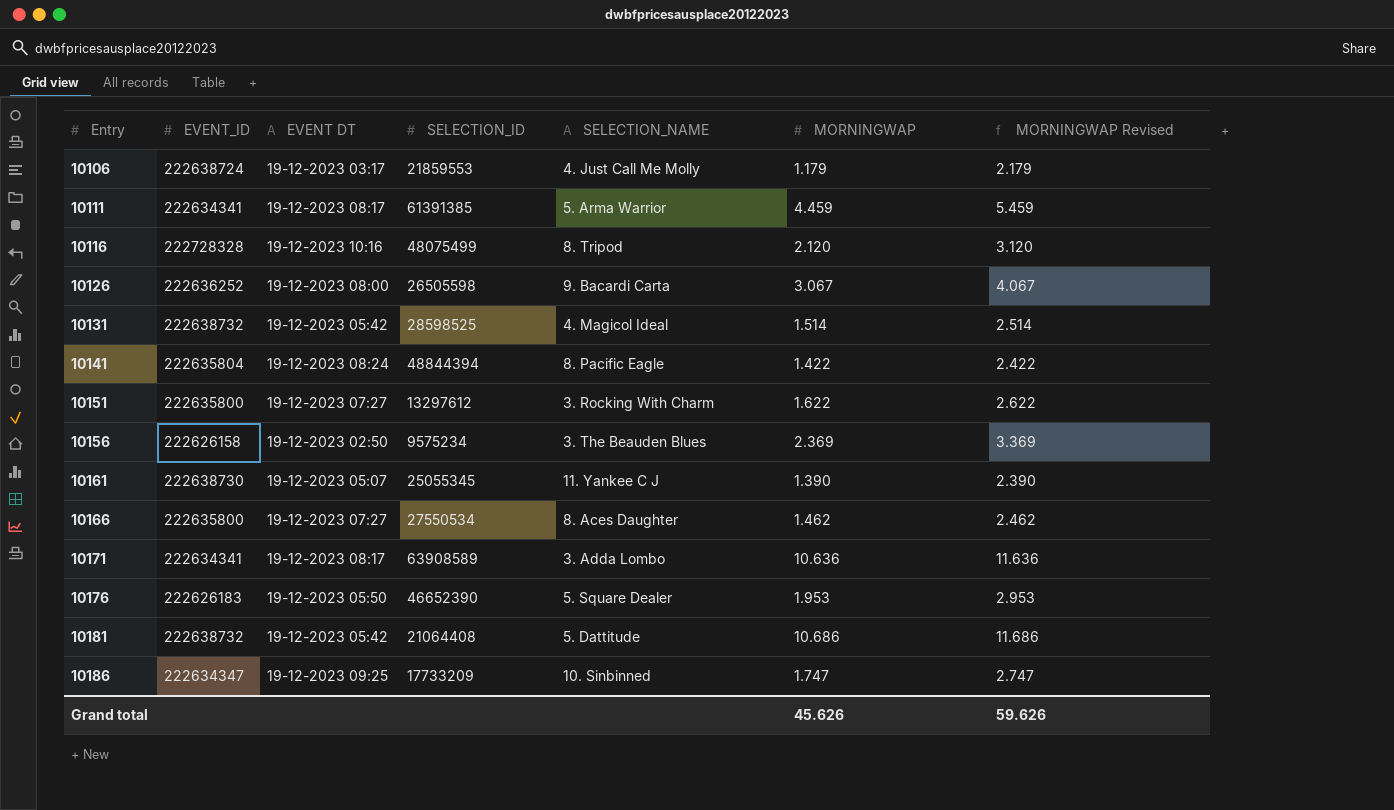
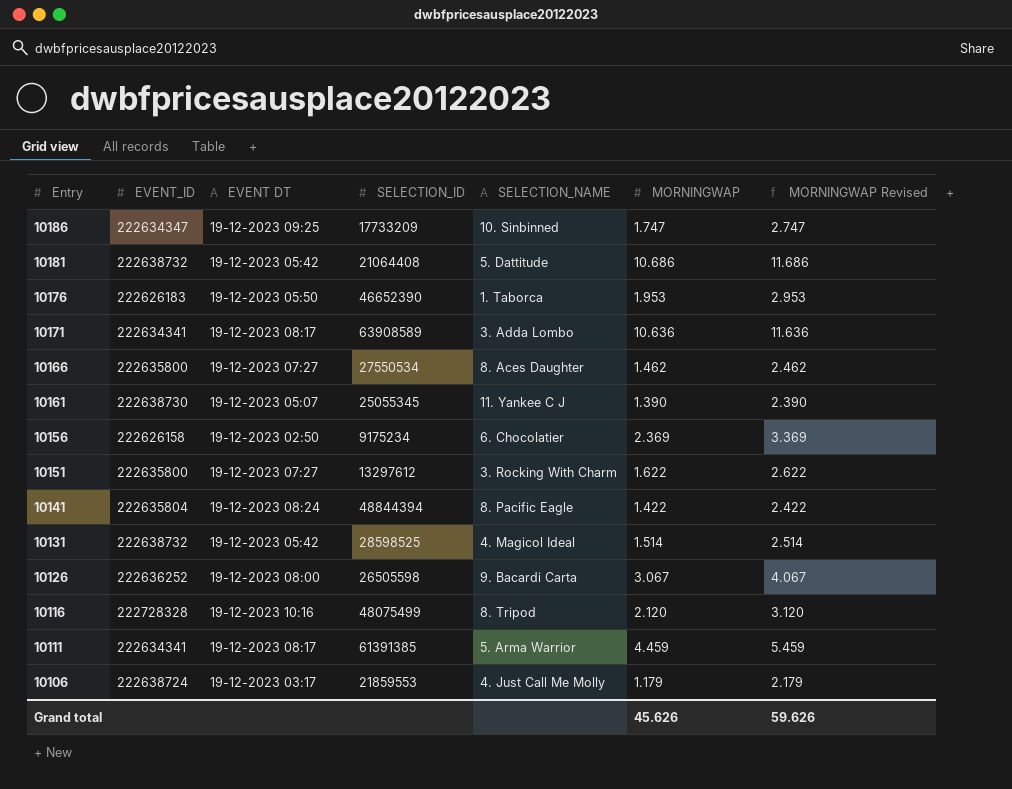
row order: Entry ascending -> Entry descending
10176 | SELECTION_NAME: 5. Square Dealer -> 1. Taborca
10156 | SELECTION_ID: 9575234 -> 9175234
10156 | SELECTION_NAME: 3. The Beauden Blues -> 6. Chocolatier

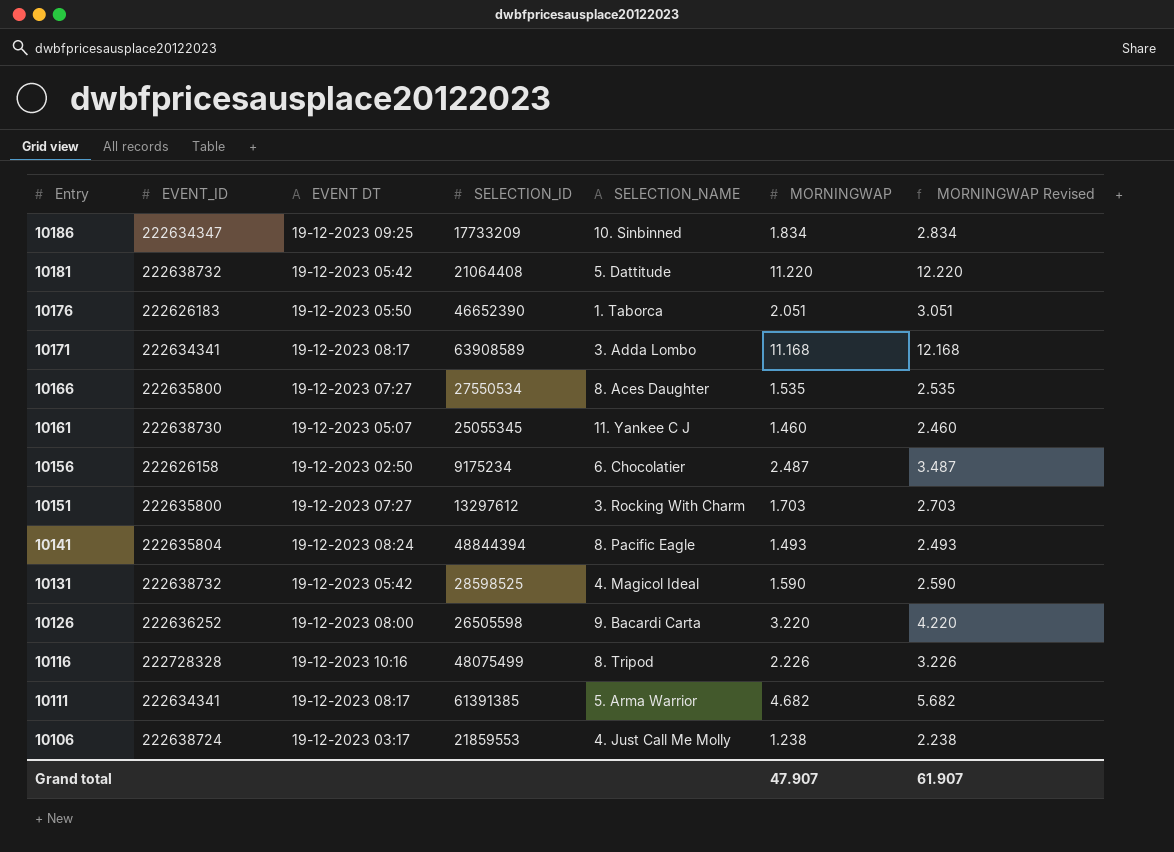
10186 | MORNINGWAP: 1.747 -> 1.834
10186 | MORNINGWAP Revised: 2.747 -> 2.834
10181 | MORNINGWAP: 10.686 -> 11.220
10181 | MORNINGWAP Revised: 11.686 -> 12.220
10176 | MORNINGWAP: 1.953 -> 2.051
10176 | MORNINGWAP Revised: 2.953 -> 3.051
10171 | MORNINGWAP: 10.636 -> 11.168
10171 | MORNINGWAP Revised: 11.636 -> 12.168
10166 | MORNINGWAP: 1.462 -> 1.535
10166 | MORNINGWAP Revised: 2.462 -> 2.535
10161 | MORNINGWAP: 1.390 -> 1.460
10161 | MORNINGWAP Revised: 2.390 -> 2.460
10156 | MORNINGWAP: 2.369 -> 2.487
10156 | MORNINGWAP Revised: 3.369 -> 3.487
10151 | MORNINGWAP: 1.622 -> 1.703
10151 | MORNINGWAP Revised: 2.622 -> 2.703
10141 | MORNINGWAP: 1.422 -> 1.493
10141 | MORNINGWAP Revised: 2.422 -> 2.493
10131 | MORNINGWAP: 1.514 -> 1.590
10131 | MORNINGWAP Revised: 2.514 -> 2.590
10126 | MORNINGWAP: 3.067 -> 3.220
10126 | MORNINGWAP Revised: 4.067 -> 4.220
10116 | MORNINGWAP: 2.120 -> 2.226
10116 | MORNINGWAP Revised: 3.120 -> 3.226
10111 | MORNINGWAP: 4.459 -> 4.682
10111 | MORNINGWAP Revised: 5.459 -> 5.682
10106 | MORNINGWAP: 1.179 -> 1.238
10106 | MORNINGWAP Revised: 2.179 -> 2.238
Grand total | MORNINGWAP: 45.626 -> 47.907
Grand total | MORNINGWAP Revised: 59.626 -> 61.907

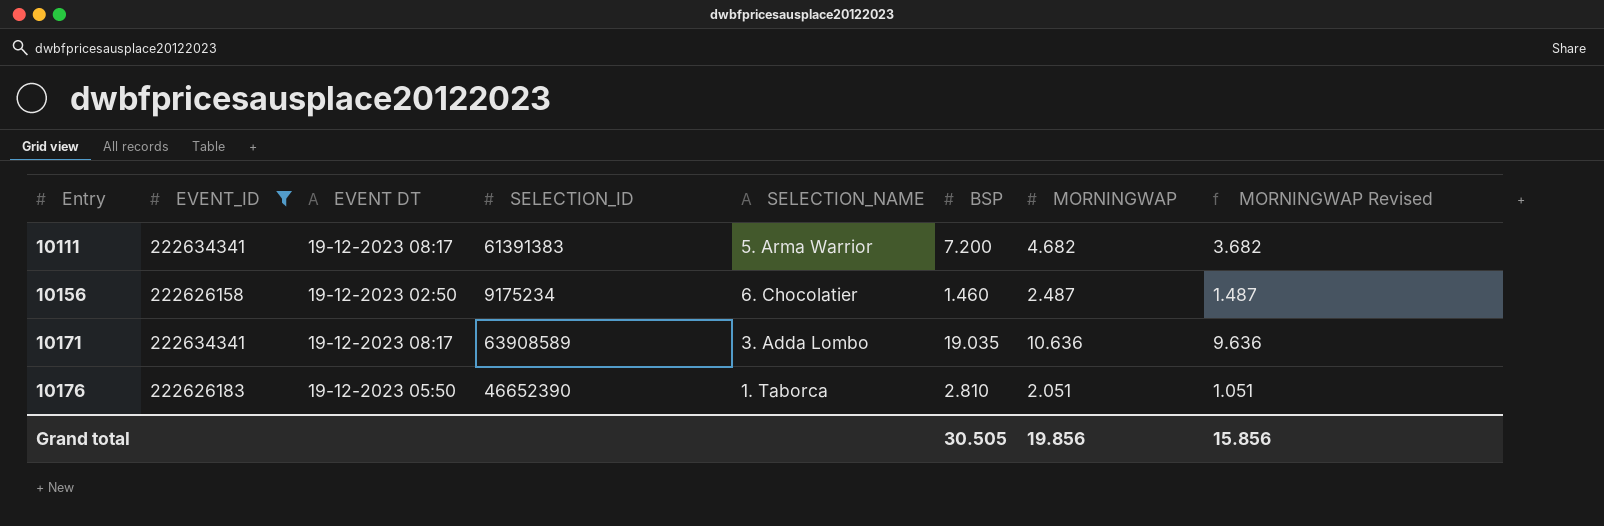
filter: none -> EVENT_ID <= 222634341
row order: Entry descending -> Entry ascending
column BSP | position: none -> 6
column MORNINGWAP Revised | formula: [MORNINGWAP] + 1 -> [MORNINGWAP] - 1
10111 | SELECTION_ID: 61391385 -> 61391383
10171 | MORNINGWAP: 11.168 -> 10.636
Grand total | MORNINGWAP: 47.907 -> 19.856
Grand total | MORNINGWAP Revised: 61.907 -> 15.856

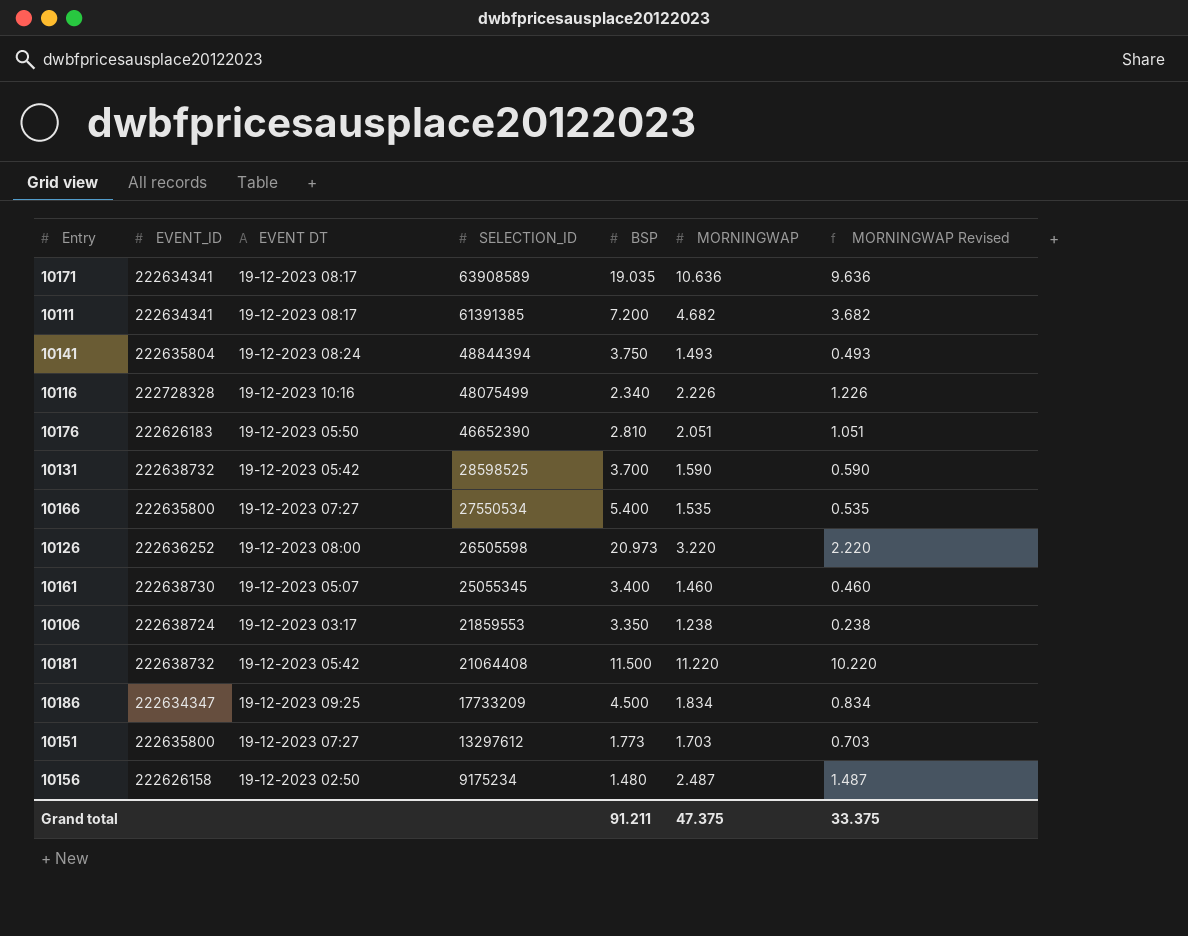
filter: EVENT_ID <= 222634341 -> none
row order: Entry ascending -> SELECTION_ID descending
column SELECTION_NAME | position: 5 -> none
10111 | SELECTION_ID: 61391383 -> 61391385
10156 | BSP: 1.460 -> 1.480
Grand total | BSP: 30.505 -> 91.211
Grand total | MORNINGWAP: 19.856 -> 47.375
Grand total | MORNINGWAP Revised: 15.856 -> 33.375

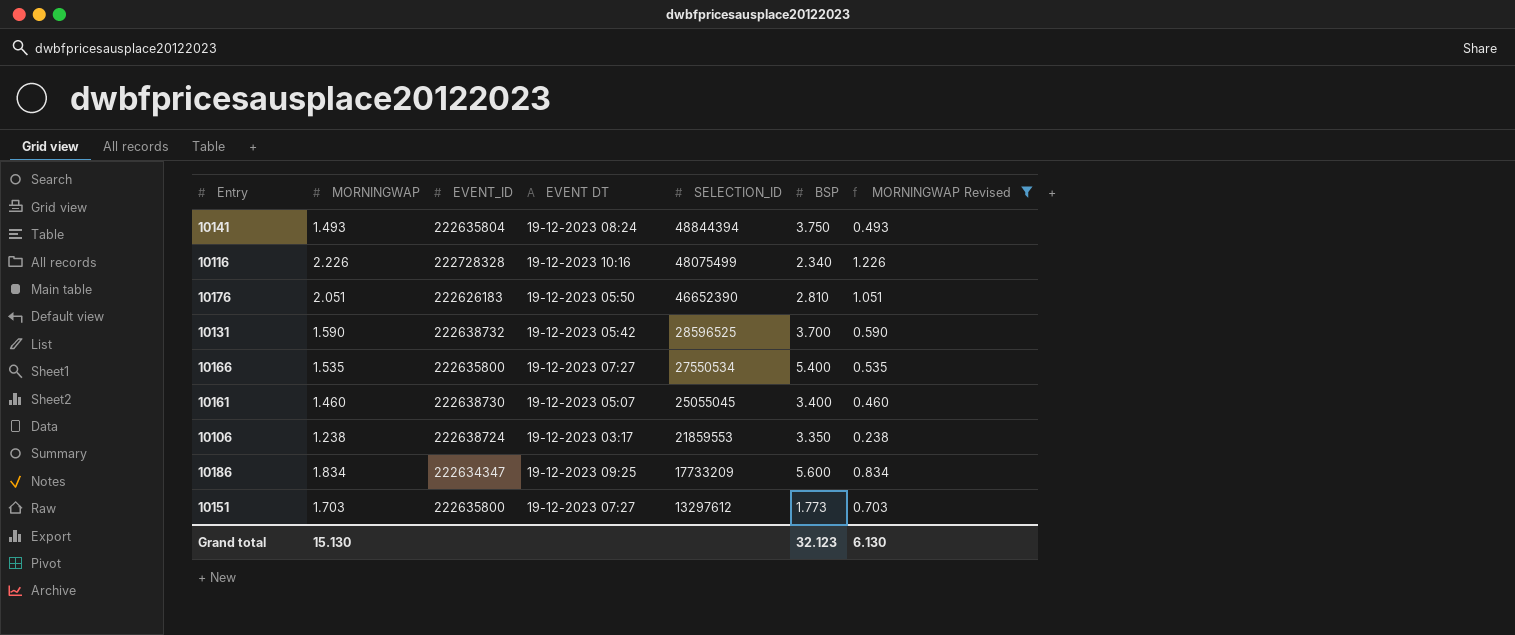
filter: none -> MORNINGWAP Revised <= 1.226
column MORNINGWAP | position: 6 -> 2
10131 | SELECTION_ID: 28598525 -> 28596525
10161 | SELECTION_ID: 25055345 -> 25055045
10186 | BSP: 4.500 -> 5.600
Grand total | MORNINGWAP: 47.375 -> 15.130
Grand total | BSP: 91.211 -> 32.123
Grand total | MORNINGWAP Revised: 33.375 -> 6.130

